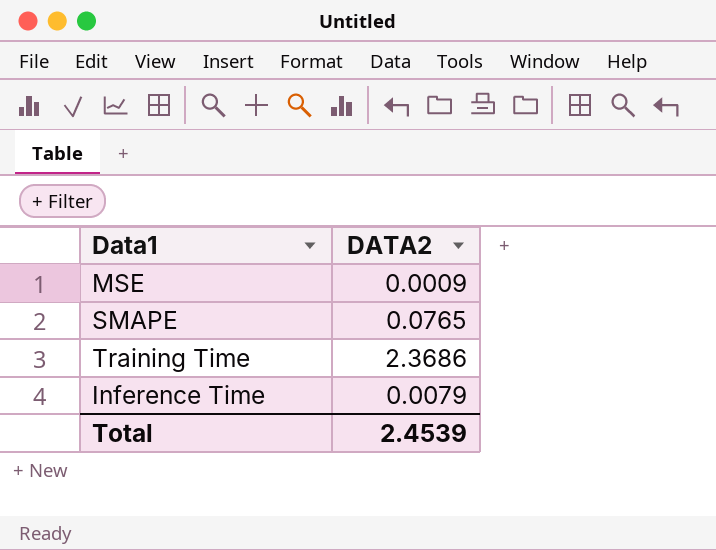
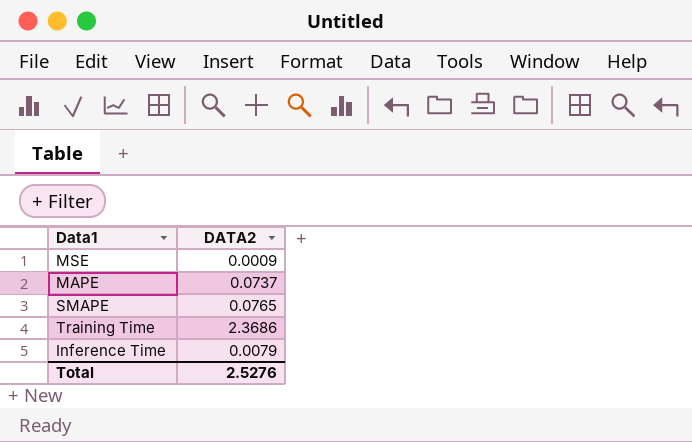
row MAPE: none -> 0.0737
Total | DATA2: 2.4539 -> 2.5276

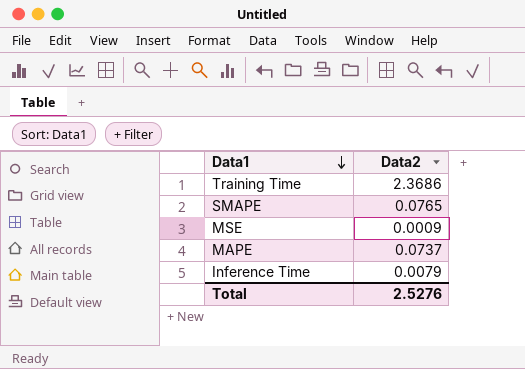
row order: none -> Data1 descending
column name: DATA2 -> Data2

